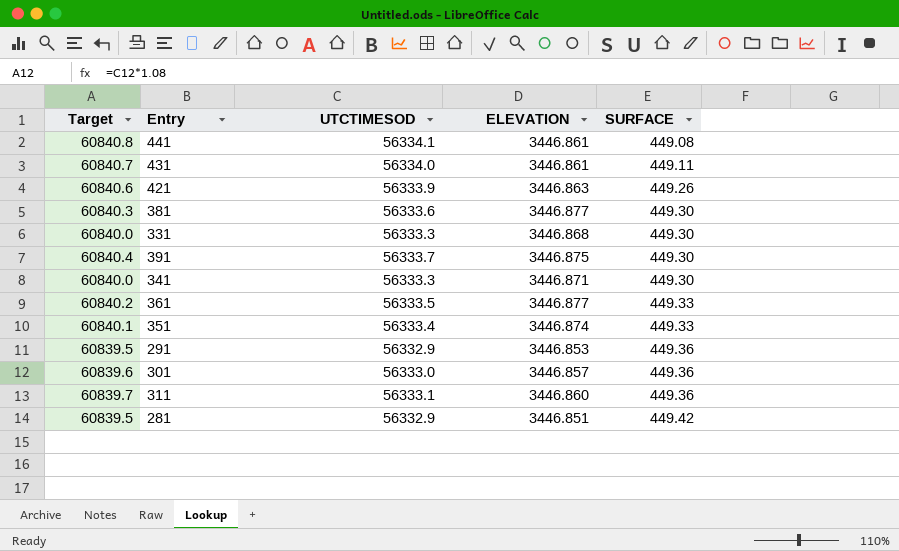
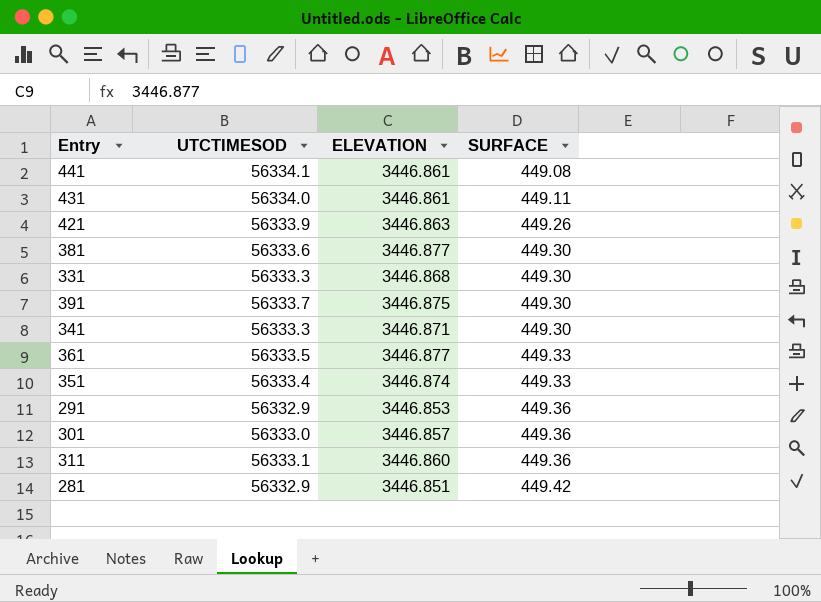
column Target | formula: [UTCTIMESOD] * 1.08 -> none

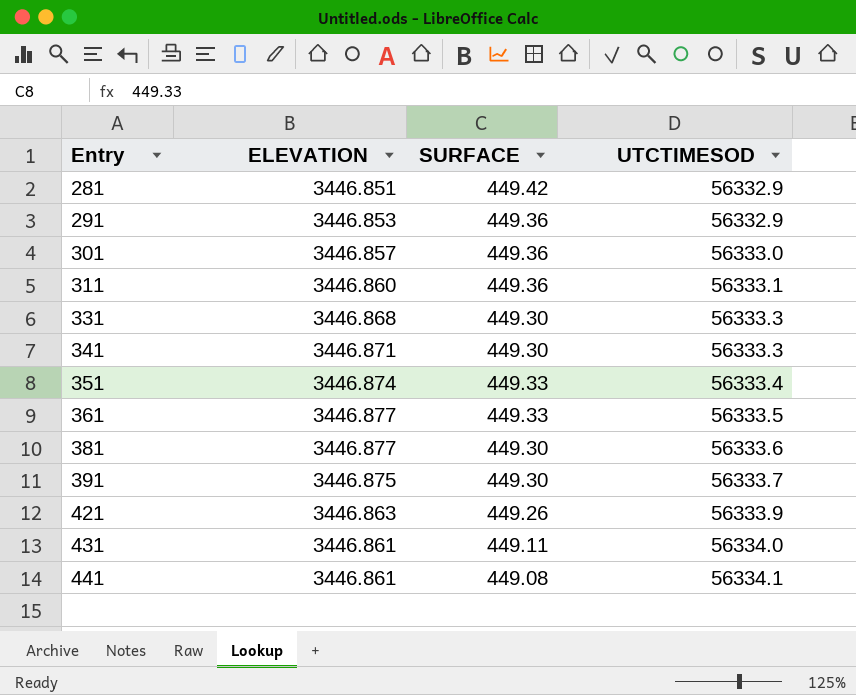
row order: SURFACE ascending -> Entry ascending
column UTCTIMESOD | position: 2 -> 4

